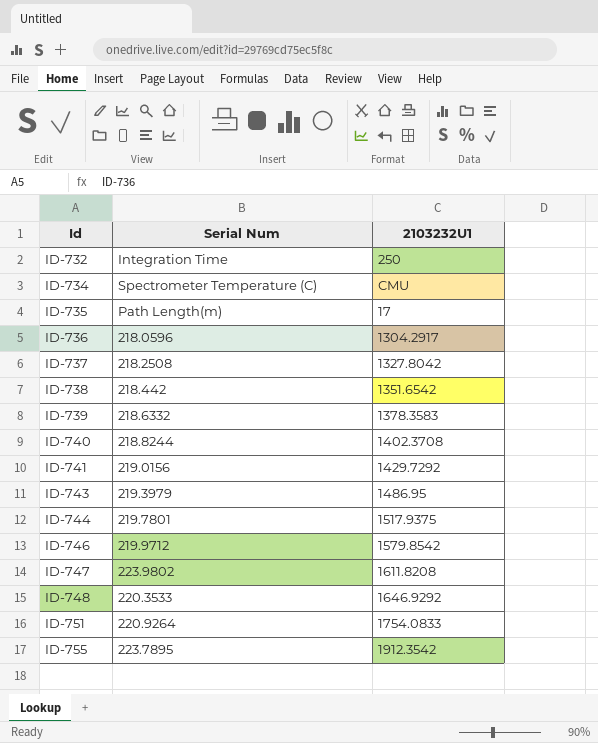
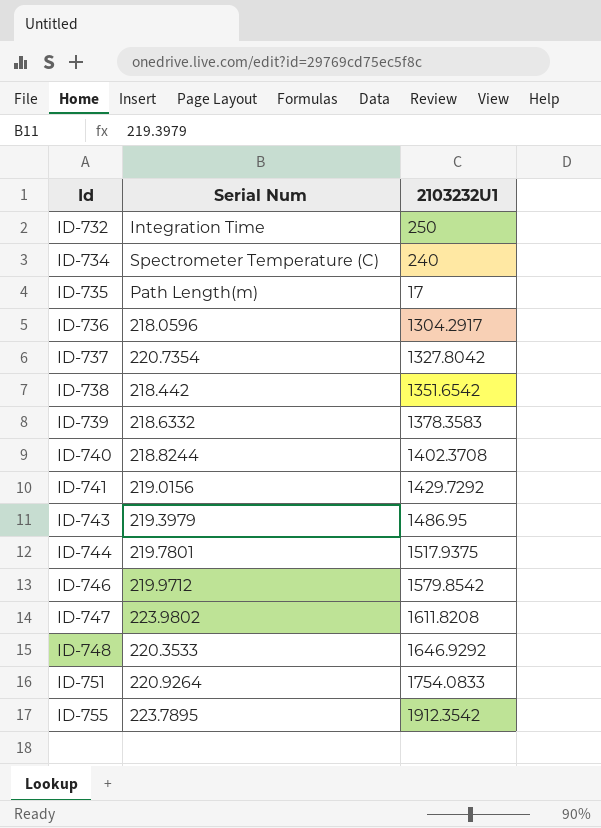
ID-734 | 2103232U1: CMU -> 240
ID-737 | Serial Num: 218.2508 -> 220.7354

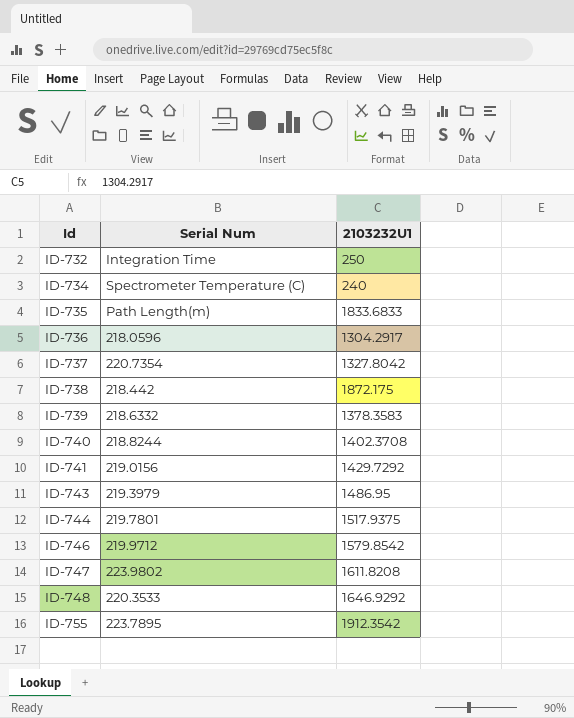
row ID-751: 220.9264 | 1754.0833 -> none
ID-735 | 2103232U1: 17 -> 1833.6833
ID-738 | 2103232U1: 1351.6542 -> 1872.175

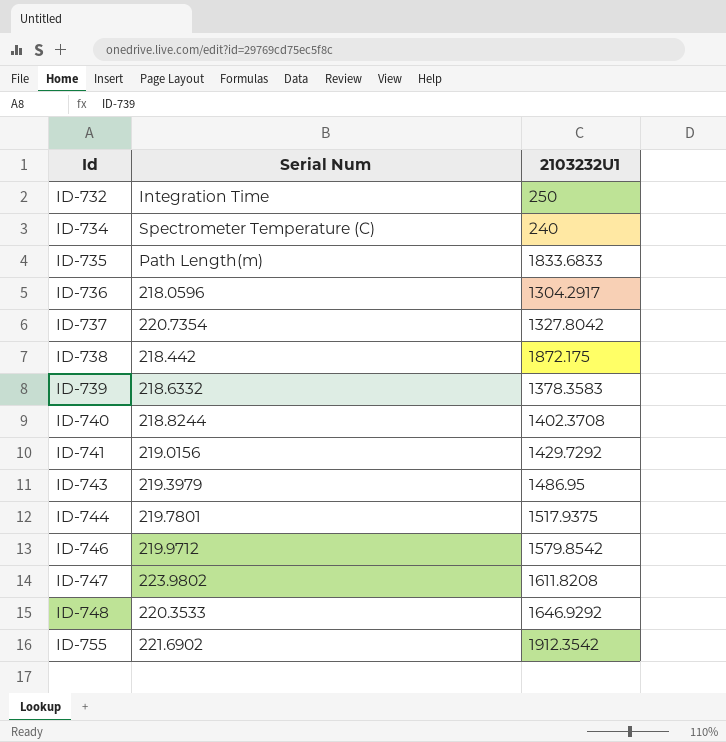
ID-755 | Serial Num: 223.7895 -> 221.6902

